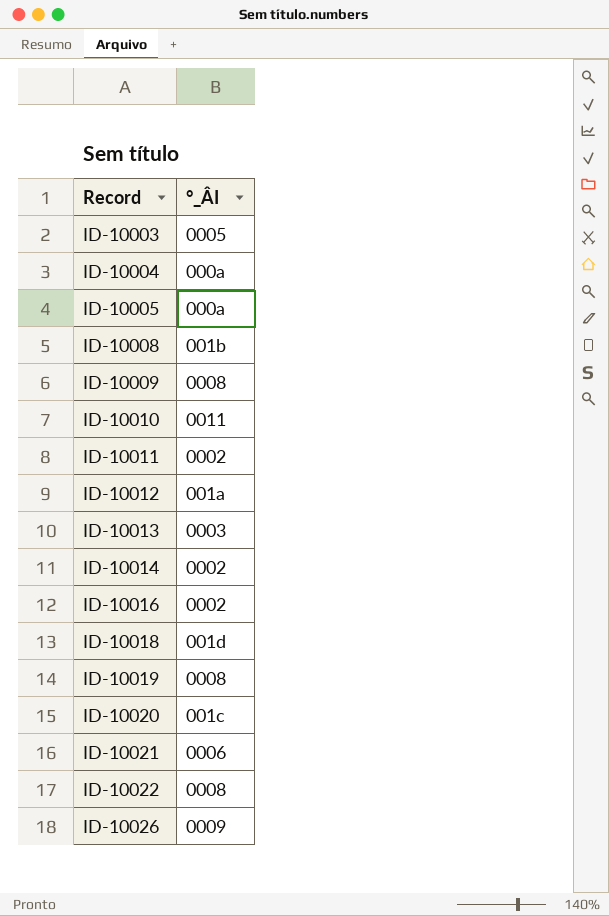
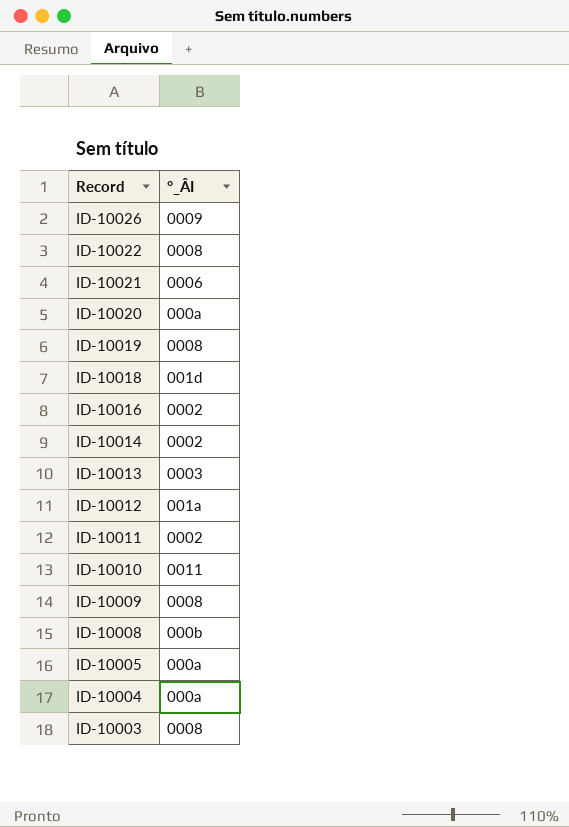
row order: Record ascending -> Record descending
ID-10020 | °_ÂI: 001c -> 000a
ID-10008 | °_ÂI: 001b -> 000b
ID-10003 | °_ÂI: 0005 -> 0008

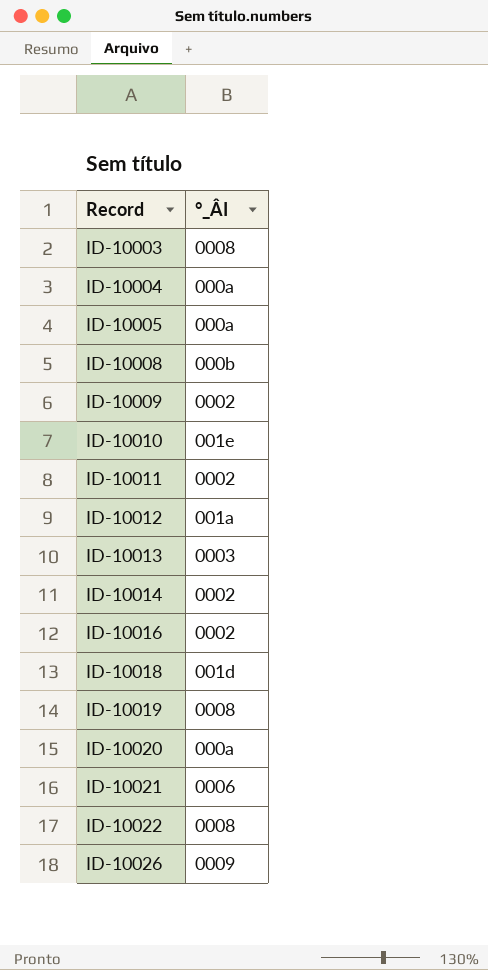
row order: Record descending -> Record ascending
ID-10009 | °_ÂI: 0008 -> 0002
ID-10010 | °_ÂI: 0011 -> 001e

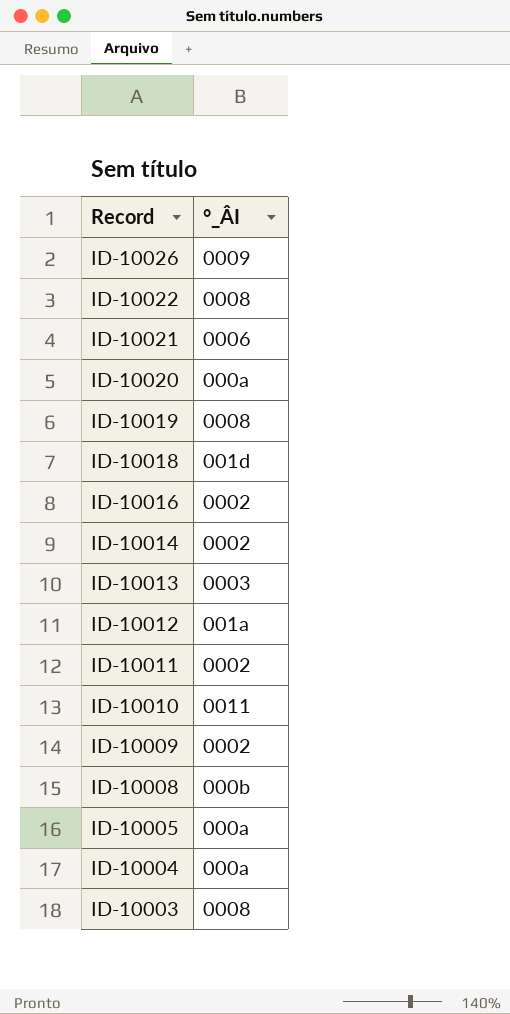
row order: Record ascending -> Record descending
ID-10010 | °_ÂI: 001e -> 0011

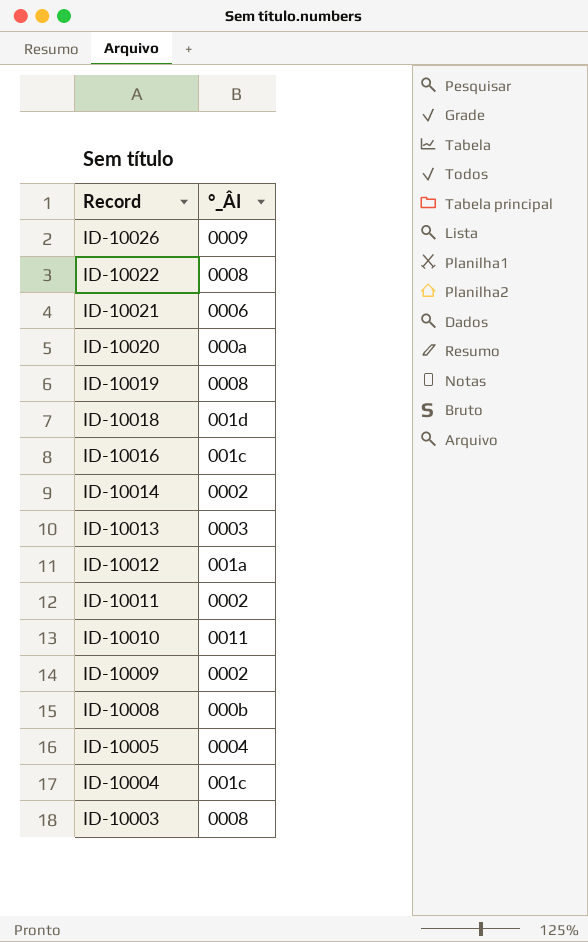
ID-10016 | °_ÂI: 0002 -> 001c
ID-10005 | °_ÂI: 000a -> 0004
ID-10004 | °_ÂI: 000a -> 001c

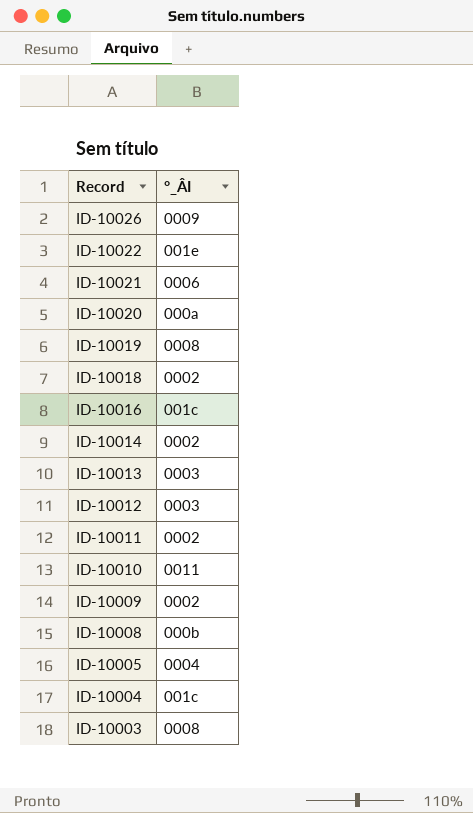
ID-10022 | °_ÂI: 0008 -> 001e
ID-10018 | °_ÂI: 001d -> 0002
ID-10012 | °_ÂI: 001a -> 0003

